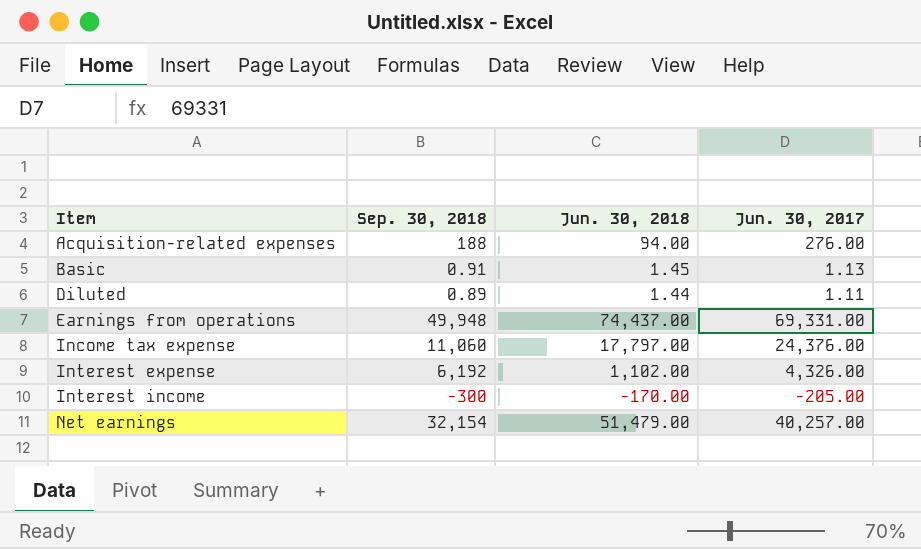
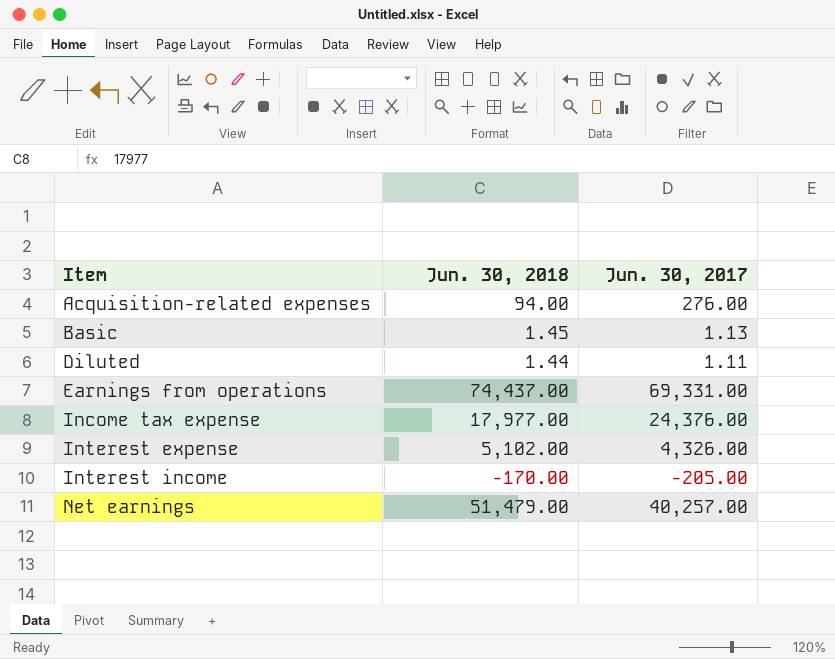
column Sep. 30, 2018 | position: 2 -> none
Income tax expense | Jun. 30, 2018: 17,797.00 -> 17,977.00
Interest expense | Jun. 30, 2018: 1,102.00 -> 5,102.00

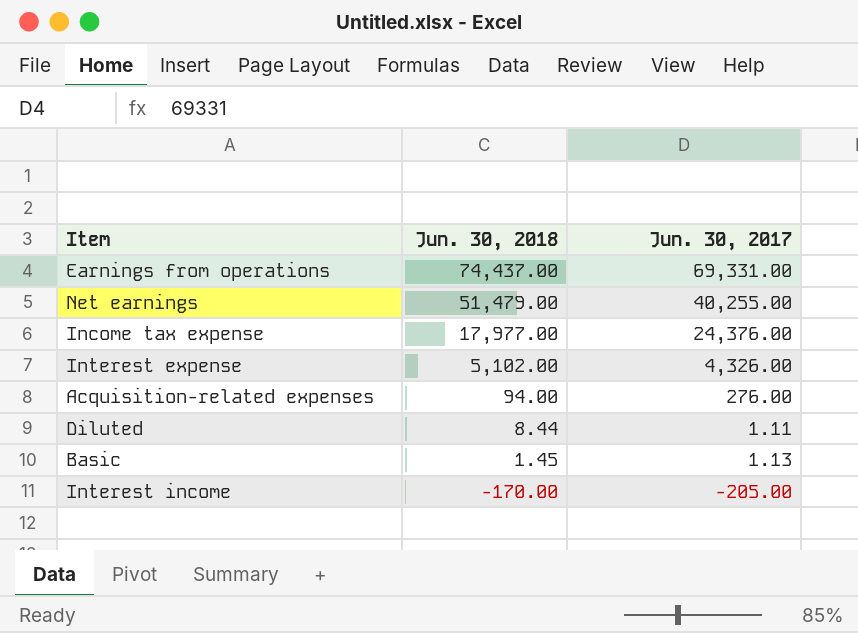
row order: Item ascending -> Jun. 30, 2018 descending
Net earnings | Jun. 30, 2017: 40,257.00 -> 40,255.00
Diluted | Jun. 30, 2018: 1.44 -> 8.44

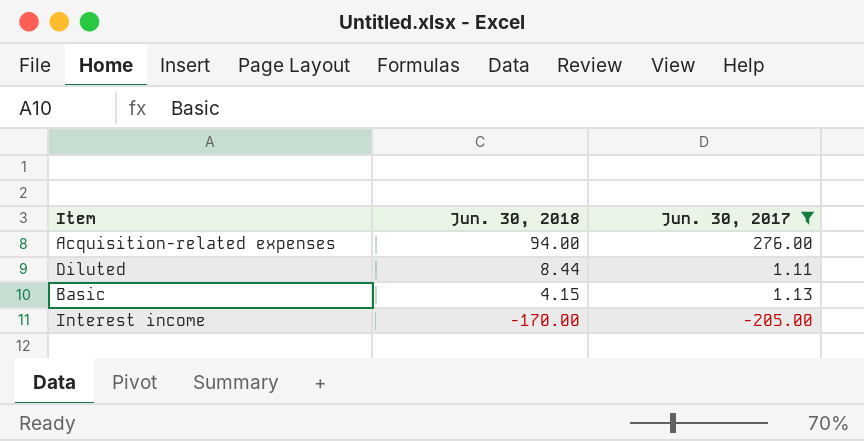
filter: none -> Jun. 30, 2017 <= 276.00
Basic | Jun. 30, 2018: 1.45 -> 4.15

